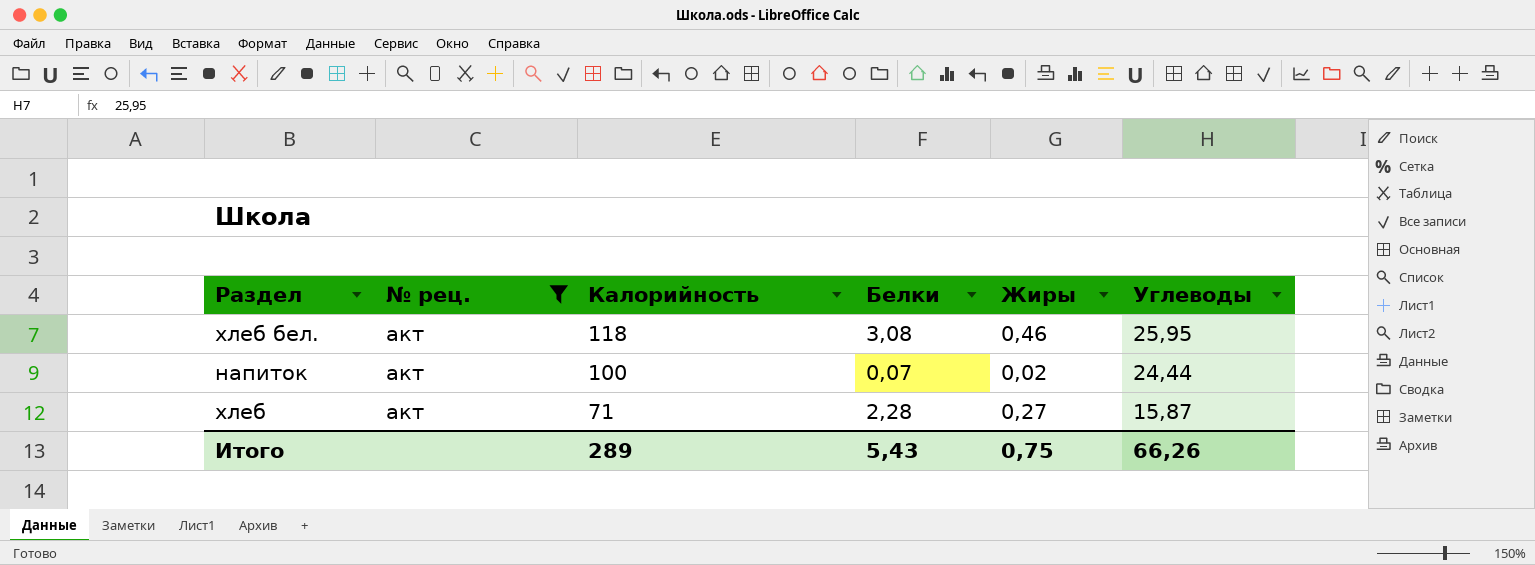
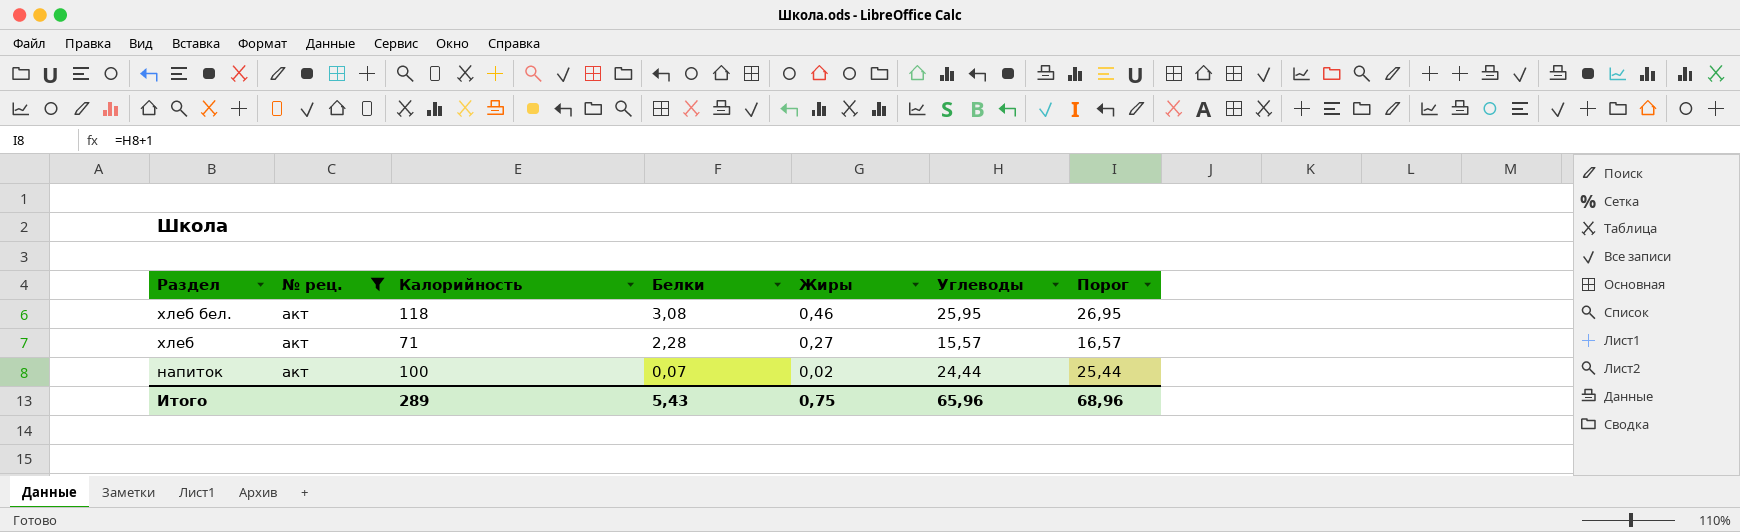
row order: Калорийность descending -> Раздел descending
column Порог | formula: none -> [Углеводы] + 1
хлеб | Углеводы: 15,87 -> 15,57
Итого | Углеводы: 66,26 -> 65,96

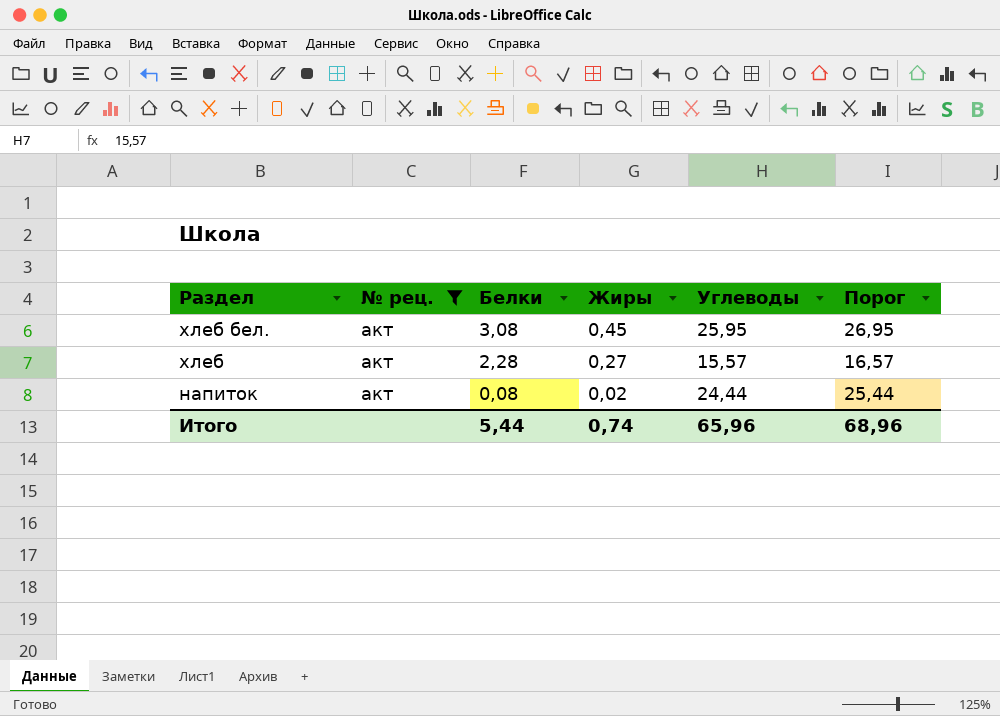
column Калорийность | position: 3 -> none
хлеб бел. | Жиры: 0,46 -> 0,45
напиток | Белки: 0,07 -> 0,08
Итого | Белки: 5,43 -> 5,44
Итого | Жиры: 0,75 -> 0,74

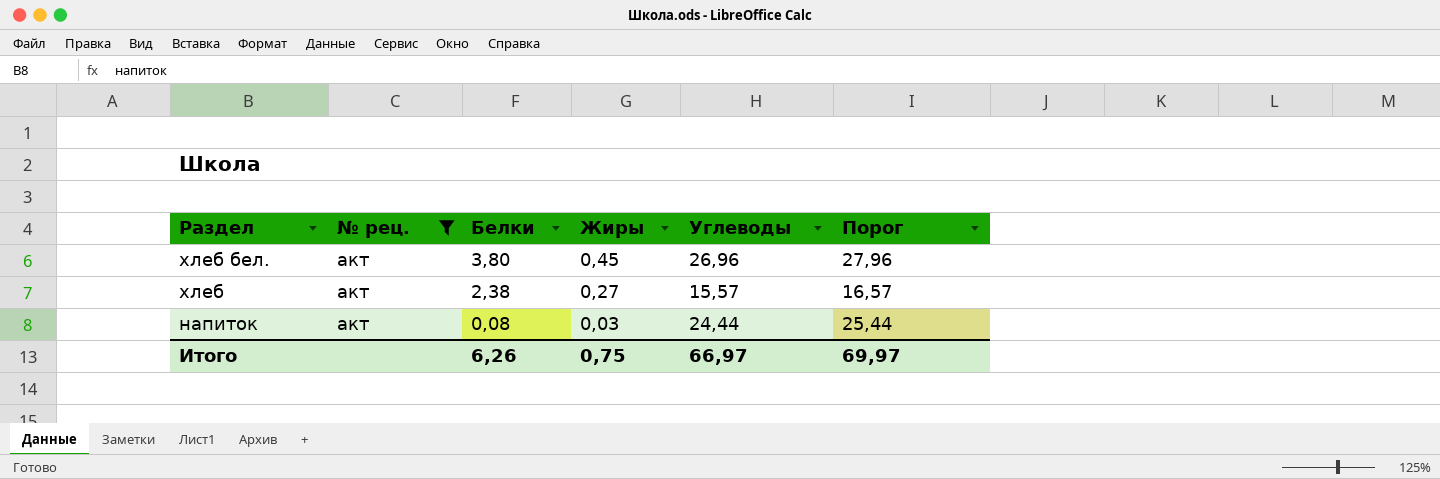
хлеб бел. | Белки: 3,08 -> 3,80
хлеб бел. | Углеводы: 25,95 -> 26,96
хлеб бел. | Порог: 26,95 -> 27,96
хлеб | Белки: 2,28 -> 2,38
напиток | Жиры: 0,02 -> 0,03
Итого | Белки: 5,44 -> 6,26
Итого | Жиры: 0,74 -> 0,75
Итого | Углеводы: 65,96 -> 66,97
Итого | Порог: 68,96 -> 69,97

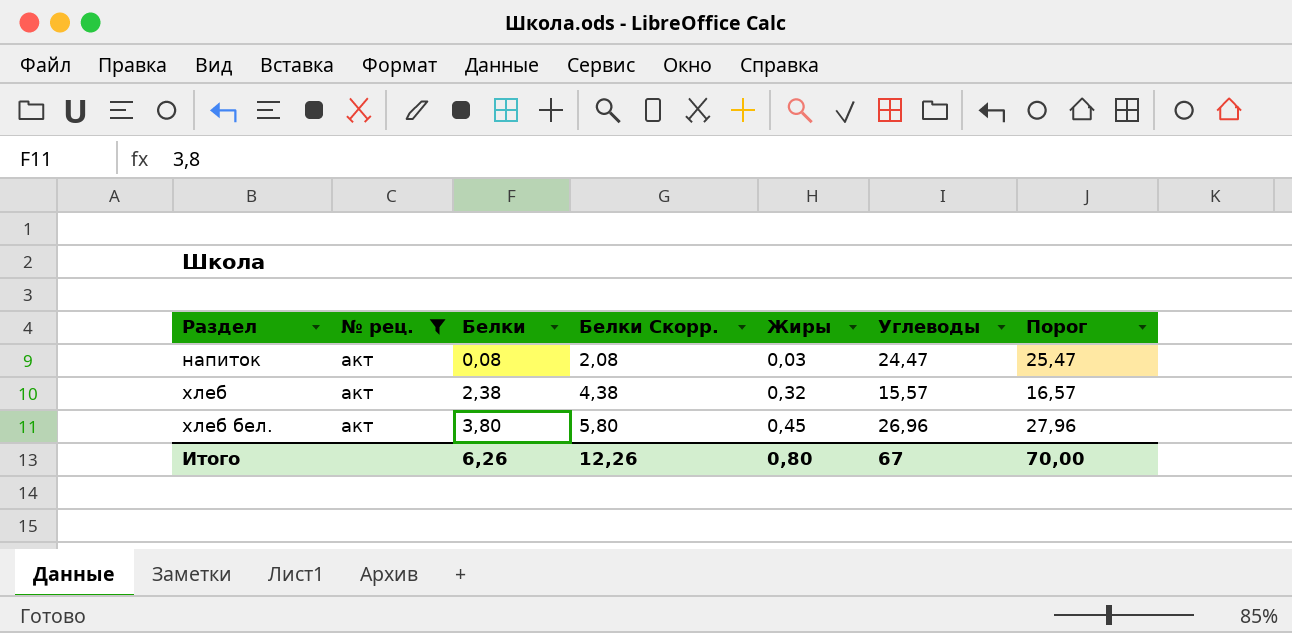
row order: Раздел descending -> Раздел ascending
column Белки Скорр. | formula: none -> [Белки] + 2
напиток | Углеводы: 24,44 -> 24,47
напиток | Порог: 25,44 -> 25,47
хлеб | Жиры: 0,27 -> 0,32
Итого | Жиры: 0,75 -> 0,80
Итого | Углеводы: 66,97 -> 67
Итого | Порог: 69,97 -> 70,00

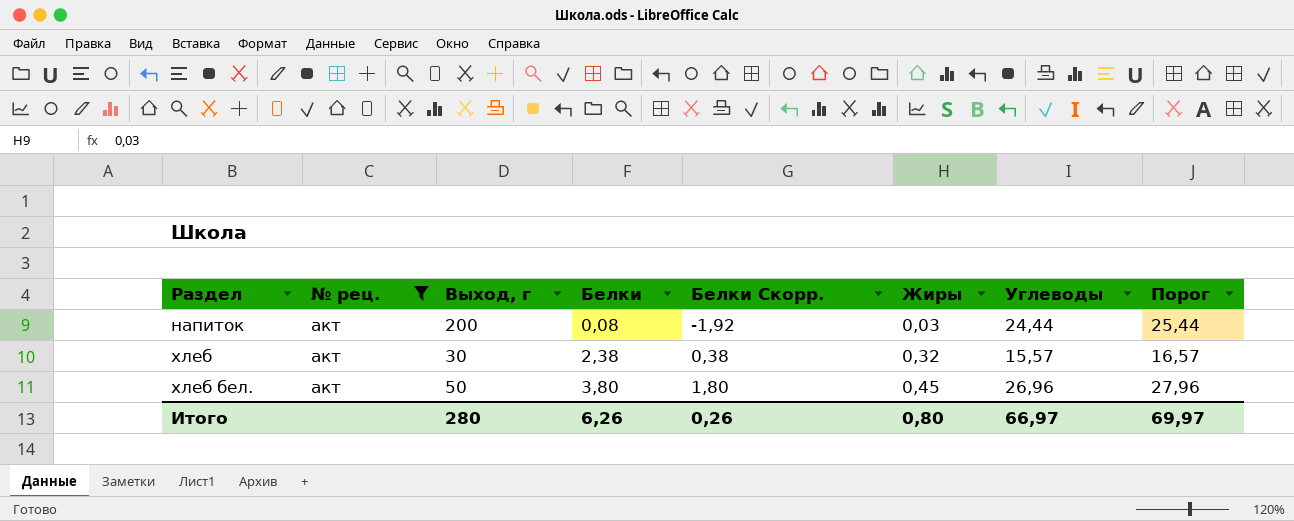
column Выход, г | position: none -> 3
column Белки Скорр. | formula: [Белки] + 2 -> [Белки] - 2
напиток | Углеводы: 24,47 -> 24,44
напиток | Порог: 25,47 -> 25,44
Итого | Белки Скорр.: 12,26 -> 0,26
Итого | Углеводы: 67 -> 66,97
Итого | Порог: 70,00 -> 69,97

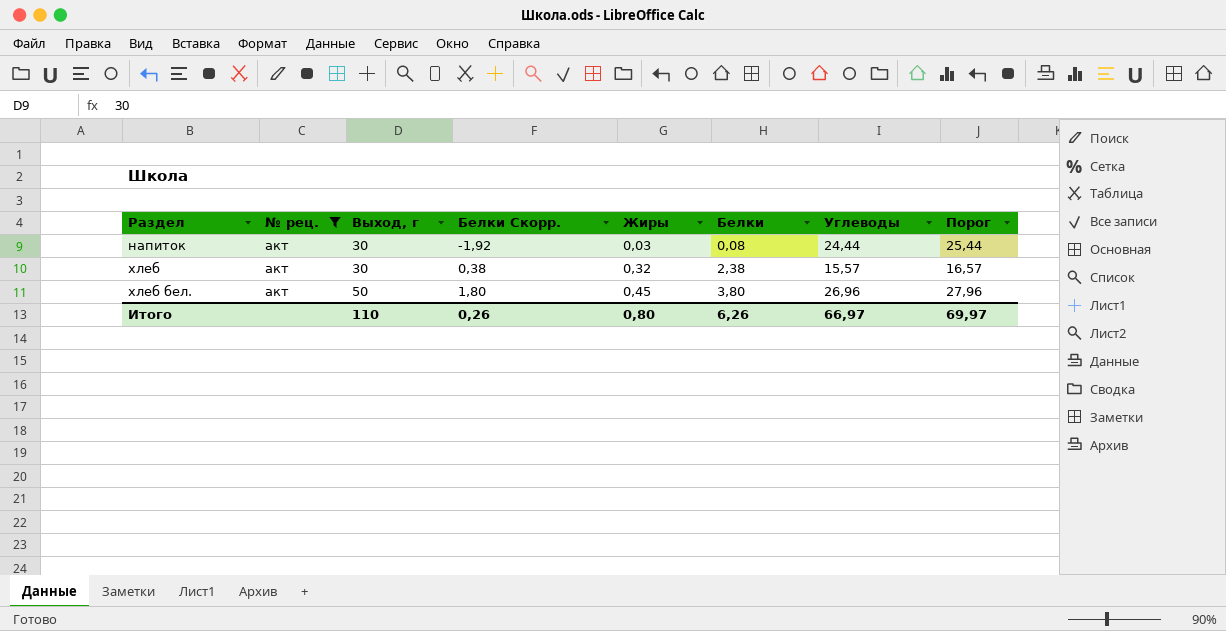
column Белки | position: 4 -> 6
напиток | Выход, г: 200 -> 30
Итого | Выход, г: 280 -> 110

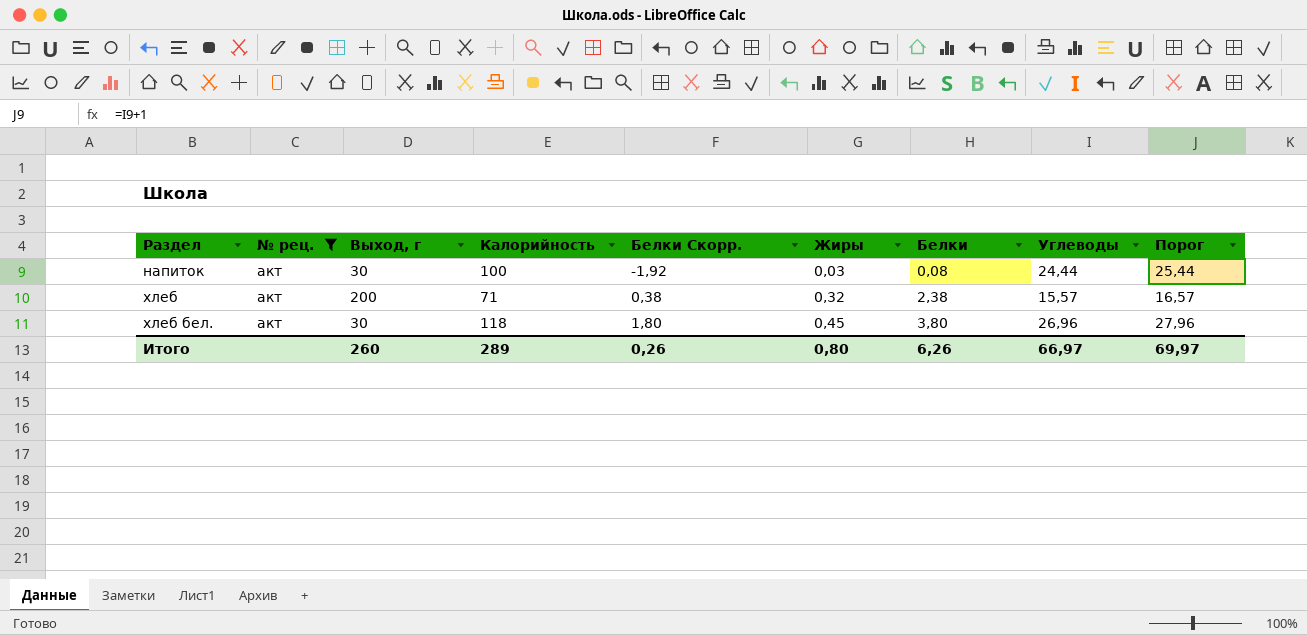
column Калорийность | position: none -> 4
хлеб | Выход, г: 30 -> 200
хлеб бел. | Выход, г: 50 -> 30
Итого | Выход, г: 110 -> 260

